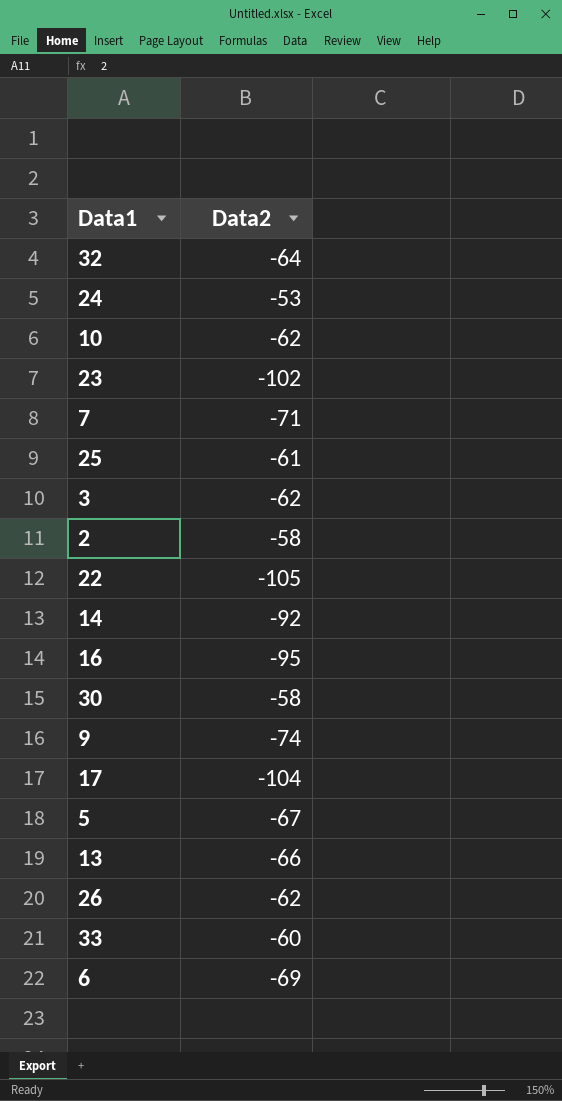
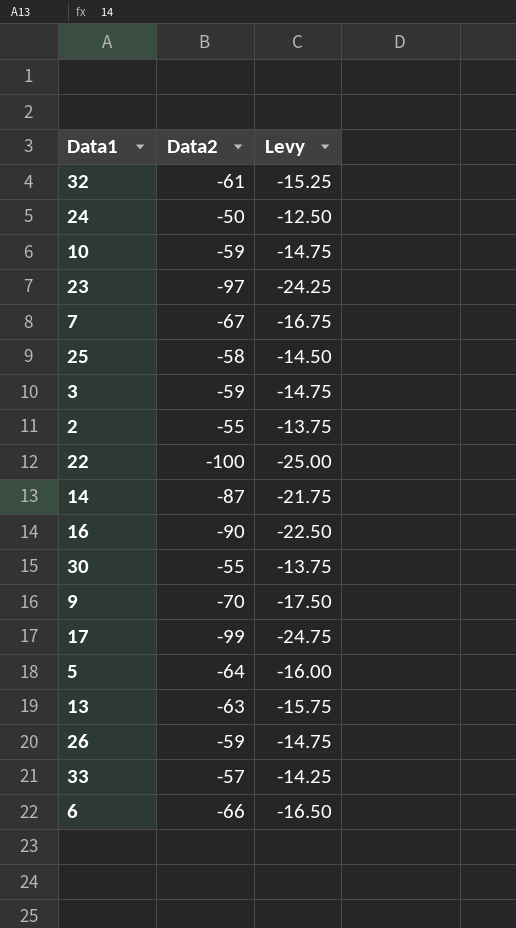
column Levy | formula: none -> [Data2] * 0.25
32 | Data2: -64 -> -61
24 | Data2: -53 -> -50
10 | Data2: -62 -> -59
23 | Data2: -102 -> -97
7 | Data2: -71 -> -67
25 | Data2: -61 -> -58
3 | Data2: -62 -> -59
2 | Data2: -58 -> -55
22 | Data2: -105 -> -100
14 | Data2: -92 -> -87
16 | Data2: -95 -> -90
30 | Data2: -58 -> -55
9 | Data2: -74 -> -70
17 | Data2: -104 -> -99
5 | Data2: -67 -> -64
13 | Data2: -66 -> -63
26 | Data2: -62 -> -59
33 | Data2: -60 -> -57
6 | Data2: -69 -> -66

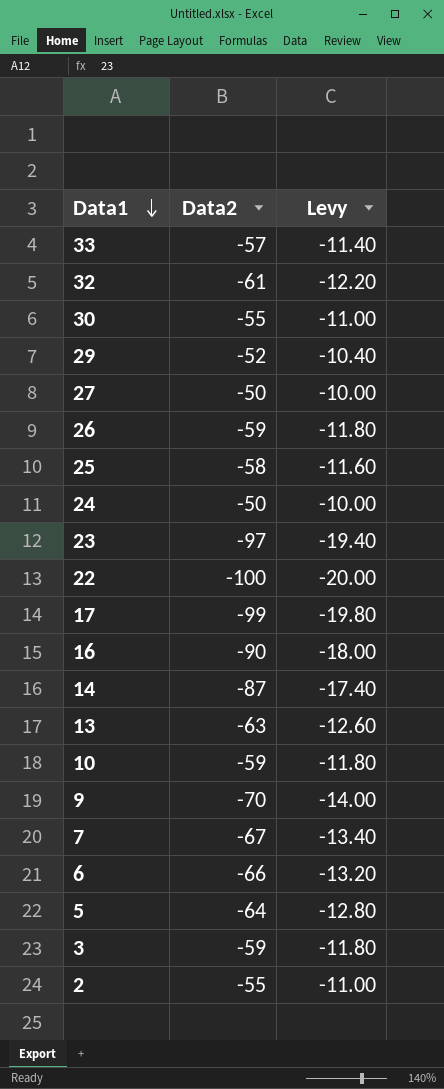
row order: none -> Data1 descending
column Levy | formula: [Data2] * 0.25 -> [Data2] * 0.2
row 29: none -> -52 | -10.40
row 27: none -> -50 | -10.00

